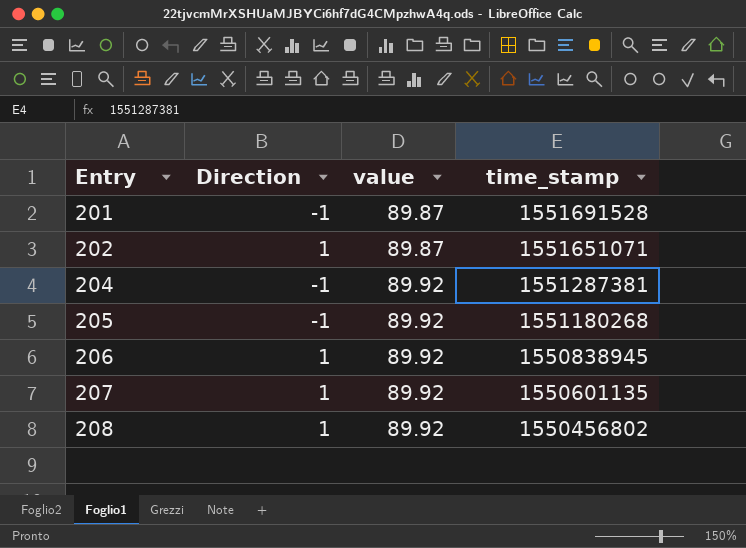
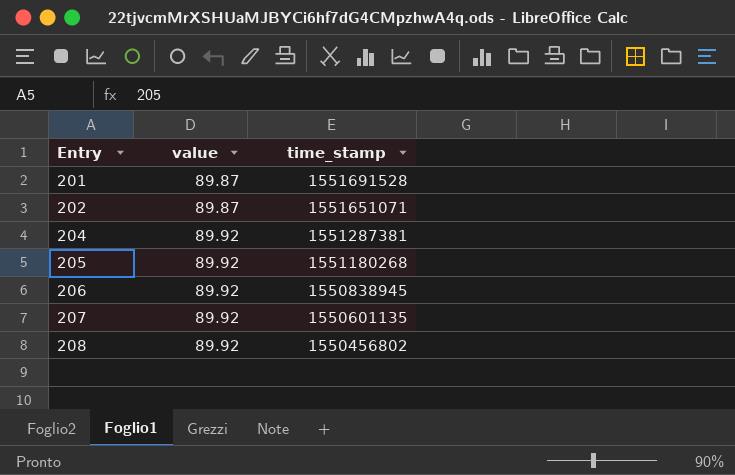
column Direction | position: 2 -> none

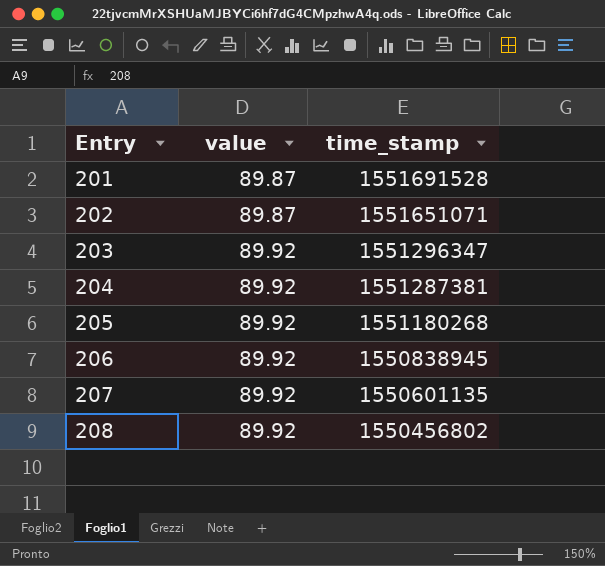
row 203: none -> 89.92 | 1551296347

